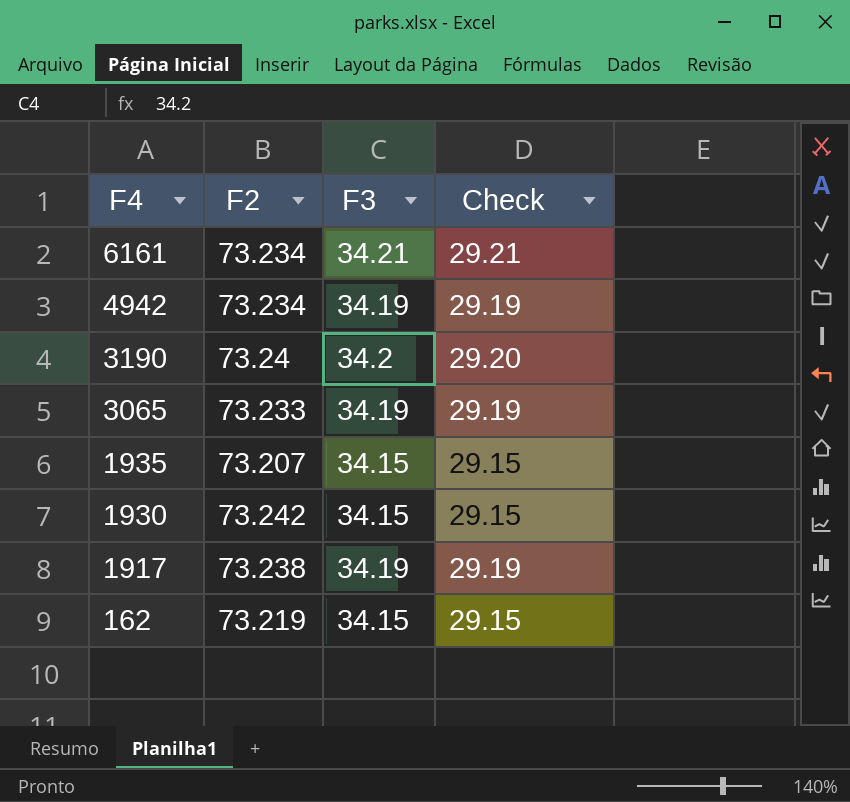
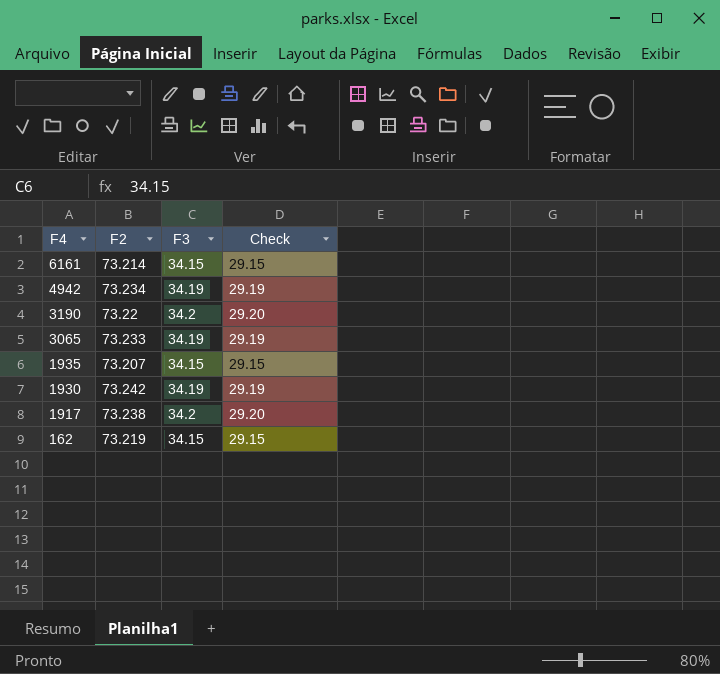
6161 | F2: 73.234 -> 73.214
6161 | F3: 34.21 -> 34.15
6161 | Check: 29.21 -> 29.15
3190 | F2: 73.24 -> 73.22
1930 | F3: 34.15 -> 34.19
1930 | Check: 29.15 -> 29.19
1917 | F3: 34.19 -> 34.2
1917 | Check: 29.19 -> 29.20

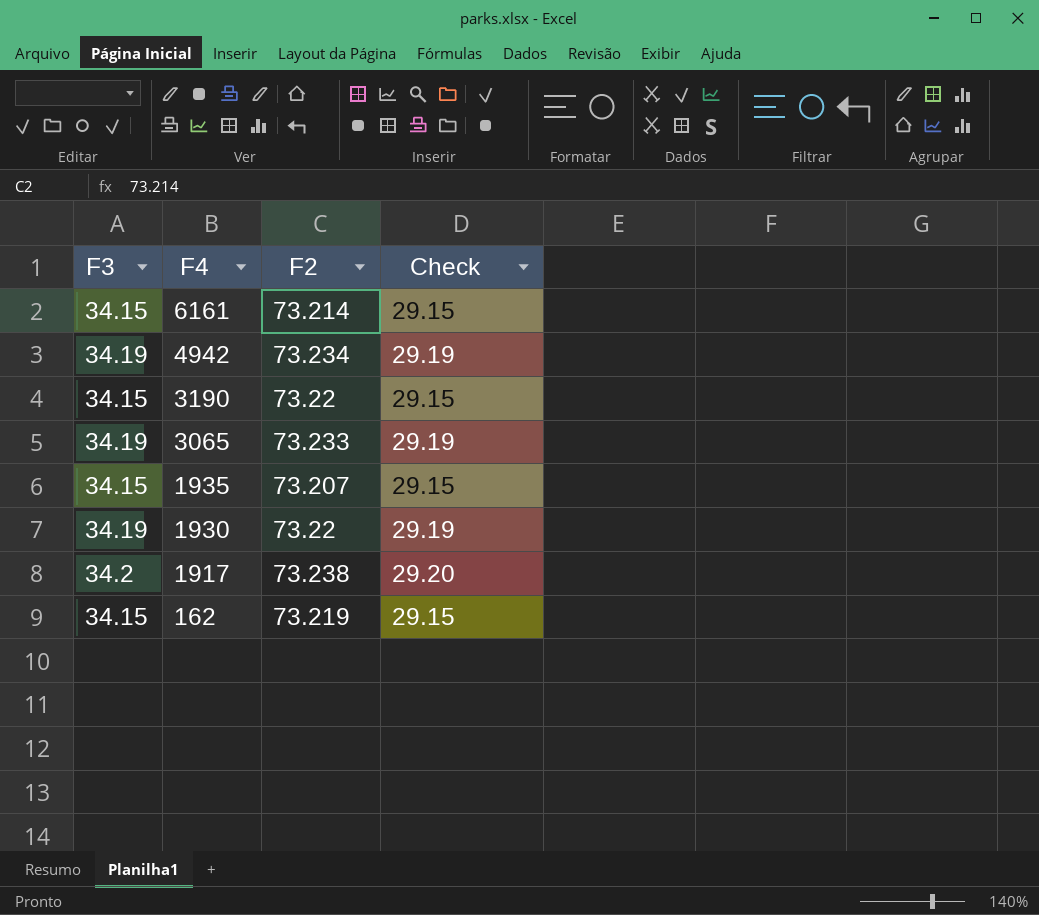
column F3 | position: 3 -> 1
3190 | F3: 34.2 -> 34.15
3190 | Check: 29.20 -> 29.15
1930 | F2: 73.242 -> 73.22

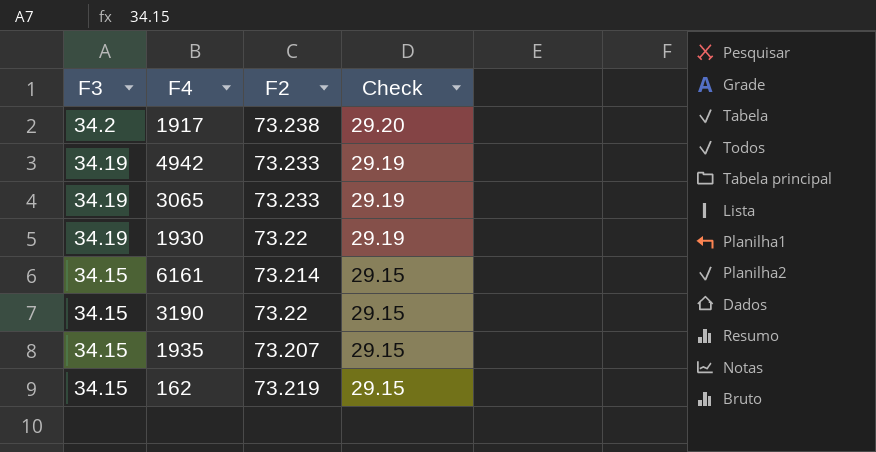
row order: F4 descending -> F3 descending
4942 | F2: 73.234 -> 73.233

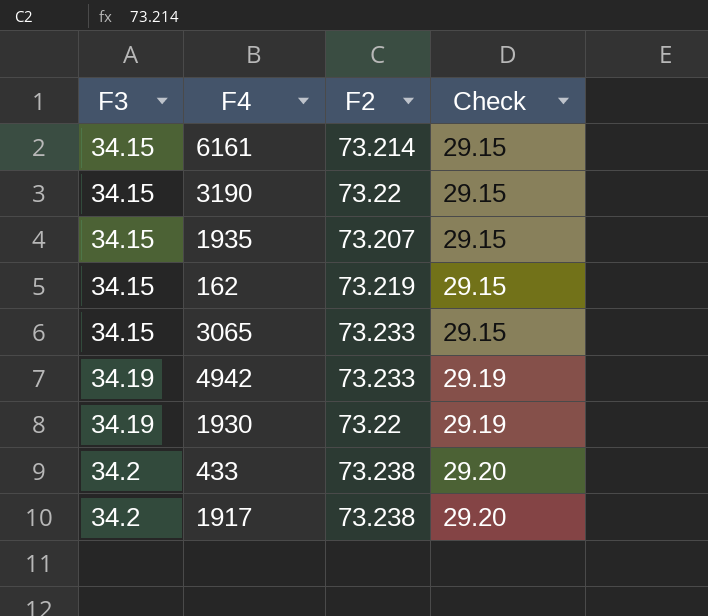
row order: F3 descending -> F3 ascending
3065 | F3: 34.19 -> 34.15
3065 | Check: 29.19 -> 29.15
row 433: none -> 34.2 | 73.238 | 29.20

